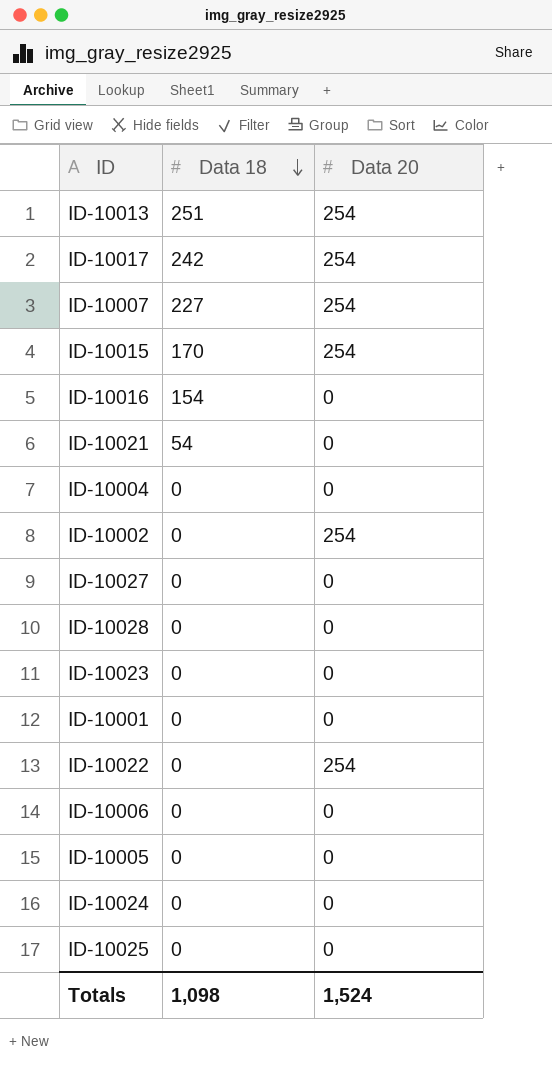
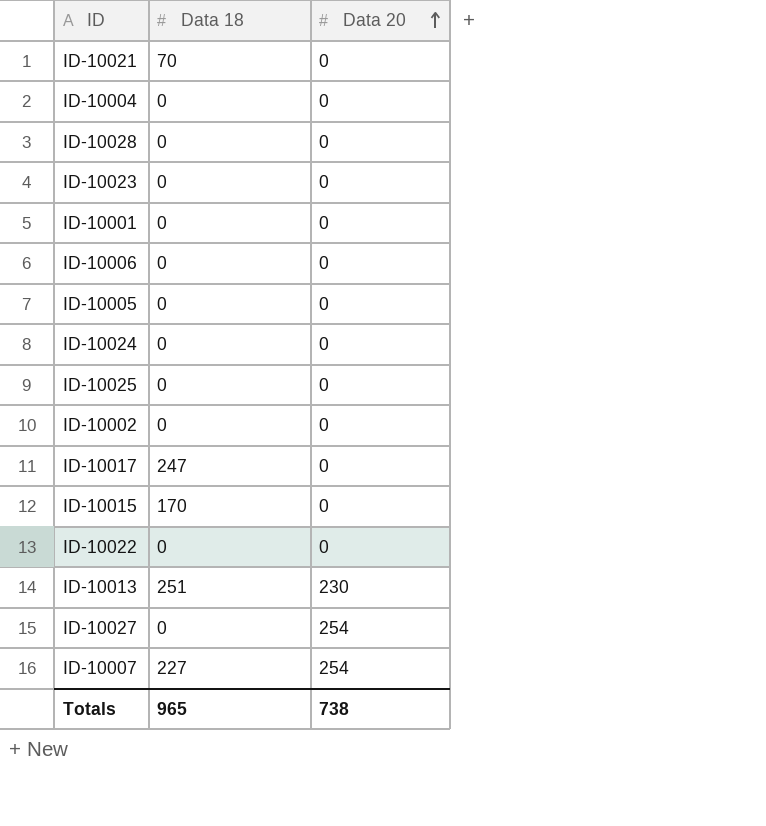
row order: Data 18 descending -> Data 20 ascending
row ID-10016: 154 | 0 -> none
ID-10021 | Data 18: 54 -> 70
ID-10002 | Data 20: 254 -> 0
ID-10017 | Data 18: 242 -> 247
ID-10017 | Data 20: 254 -> 0
ID-10015 | Data 20: 254 -> 0
ID-10022 | Data 20: 254 -> 0
ID-10013 | Data 20: 254 -> 230
ID-10027 | Data 20: 0 -> 254
Totals | Data 18: 1,098 -> 965
Totals | Data 20: 1,524 -> 738

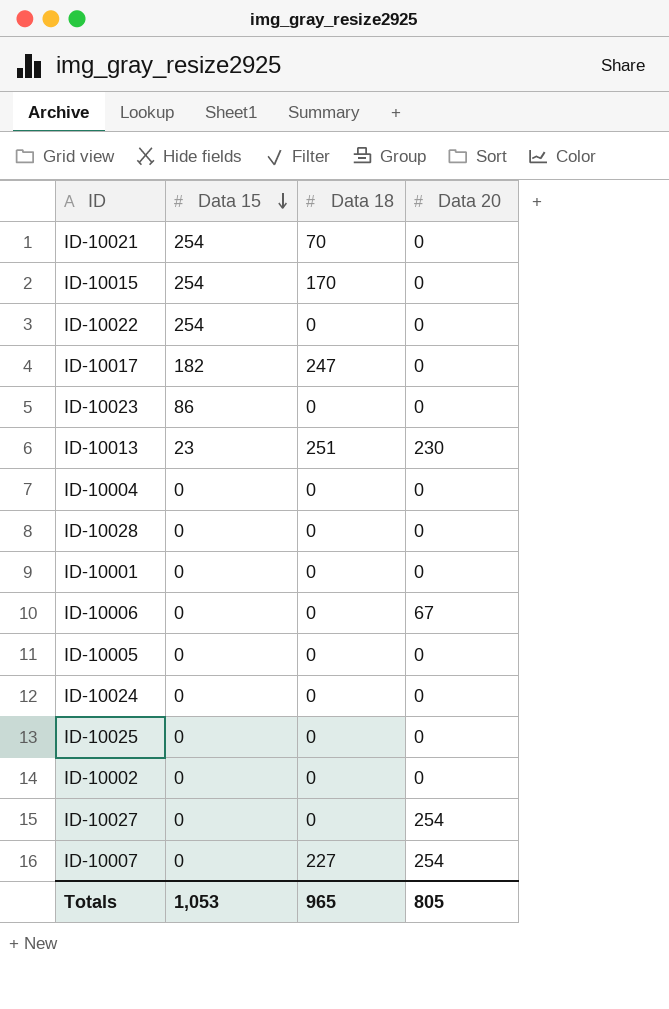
row order: Data 20 ascending -> Data 15 descending
column Data 15 | position: none -> 2
ID-10006 | Data 20: 0 -> 67
Totals | Data 20: 738 -> 805

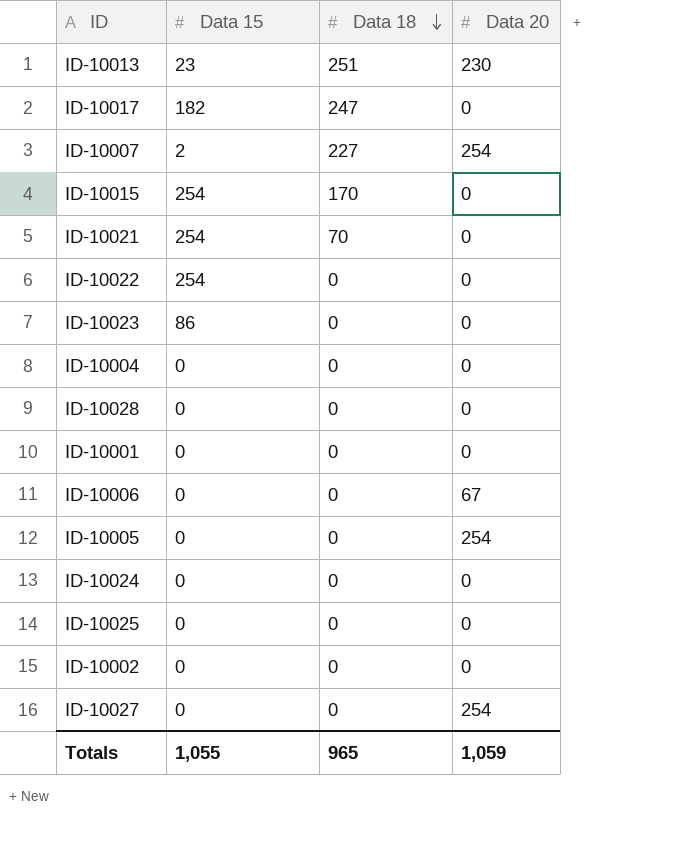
row order: Data 15 descending -> Data 18 descending
ID-10007 | Data 15: 0 -> 2
ID-10005 | Data 20: 0 -> 254
Totals | Data 15: 1,053 -> 1,055
Totals | Data 20: 805 -> 1,059

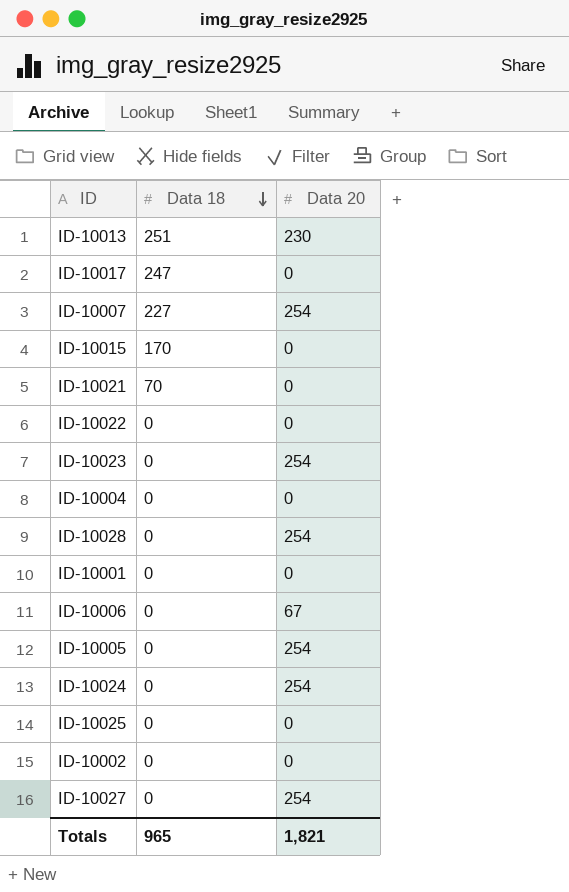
column Data 15 | position: 2 -> none
ID-10023 | Data 20: 0 -> 254
ID-10028 | Data 20: 0 -> 254
ID-10024 | Data 20: 0 -> 254
Totals | Data 20: 1,059 -> 1,821

